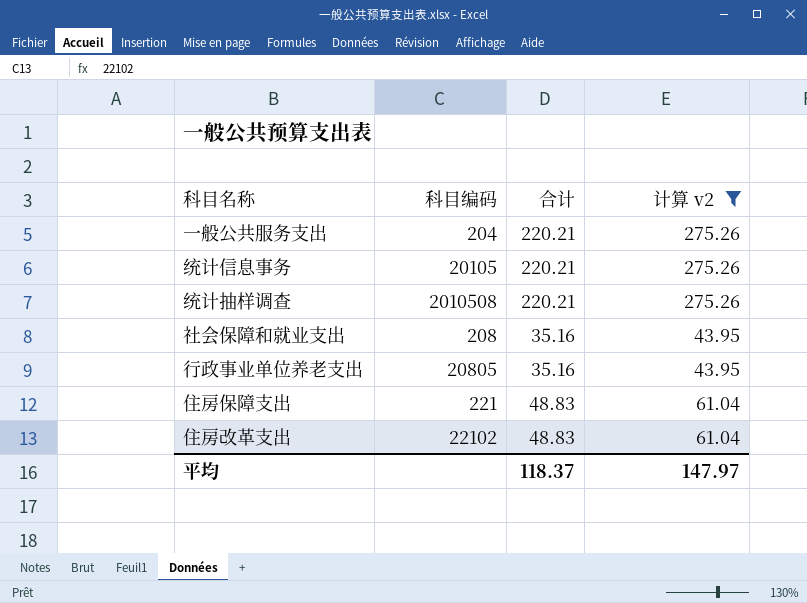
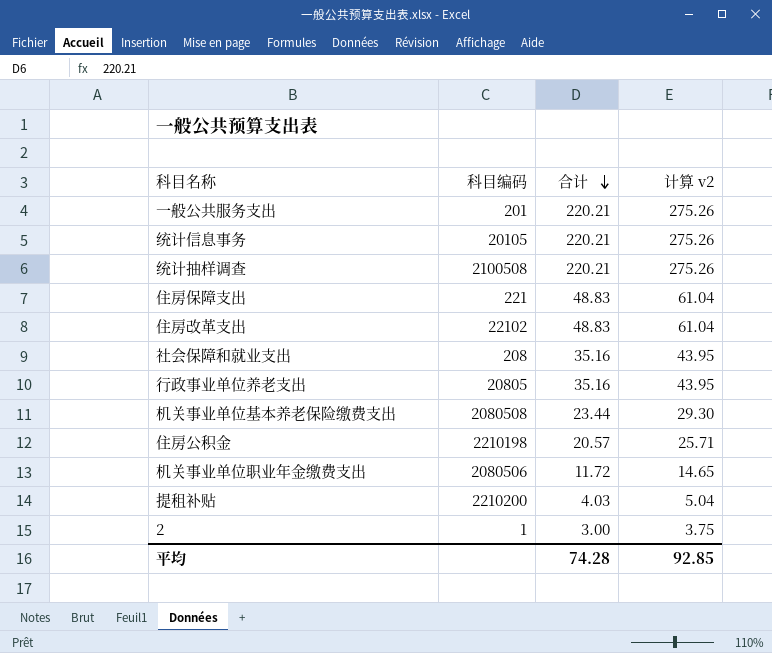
filter: 计算 v2 >= 43.95 -> none
row order: none -> 合计 descending
一般公共服务支出 | 科目编码: 204 -> 201
统计抽样调查 | 科目编码: 2010508 -> 2100508
平均 | 合计: 118.37 -> 74.28
平均 | 计算 v2: 147.97 -> 92.85

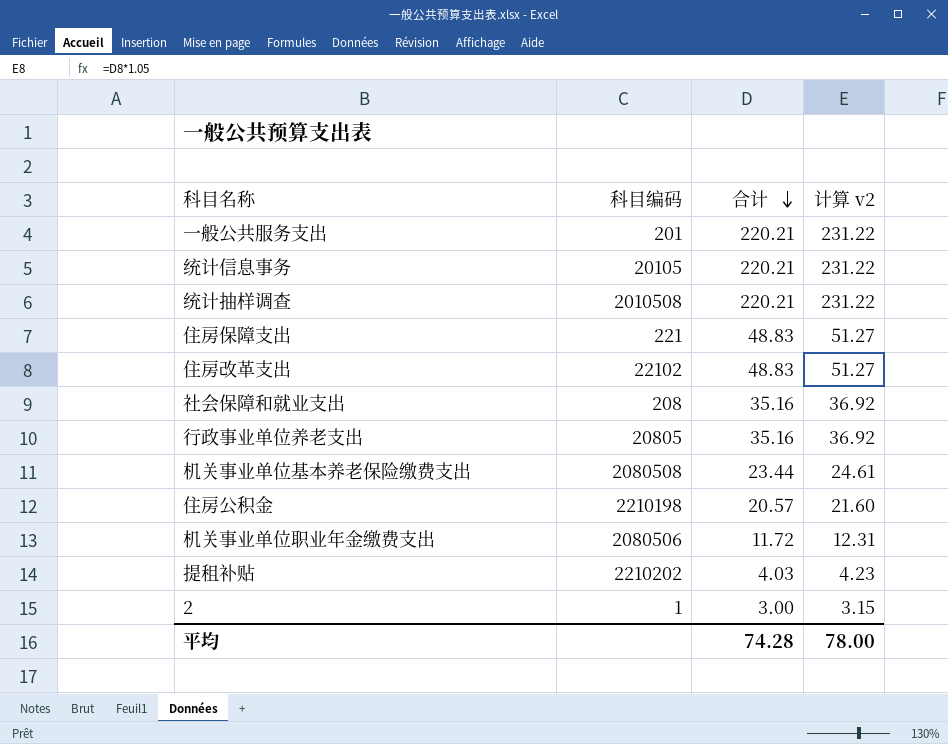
column 计算 v2 | formula: [合计] * 1.25 -> [合计] * 1.05
统计抽样调查 | 科目编码: 2100508 -> 2010508
提租补贴 | 科目编码: 2210200 -> 2210202
平均 | 计算 v2: 92.85 -> 78.00

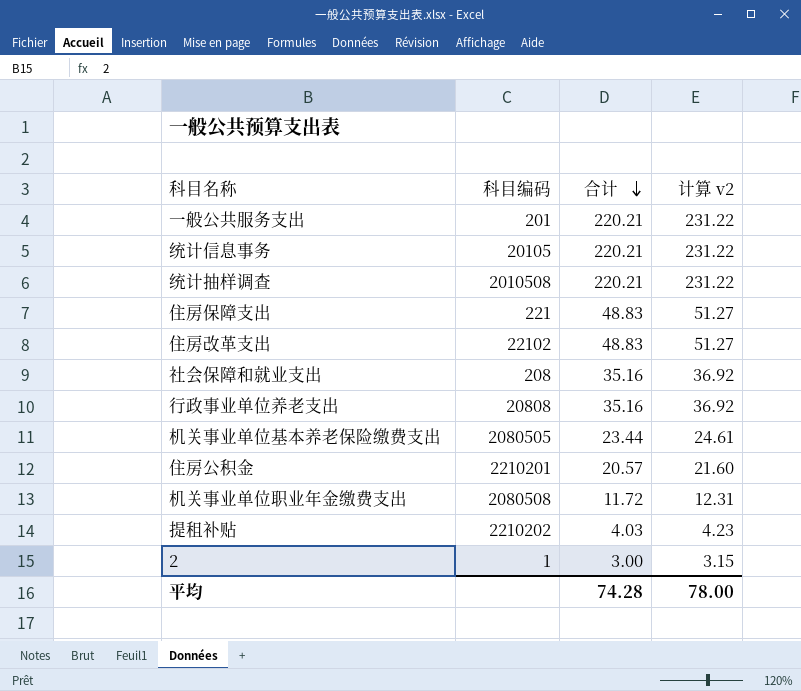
行政事业单位养老支出 | 科目编码: 20805 -> 20808
机关事业单位基本养老保险缴费支出 | 科目编码: 2080508 -> 2080505
住房公积金 | 科目编码: 2210198 -> 2210201
机关事业单位职业年金缴费支出 | 科目编码: 2080506 -> 2080508

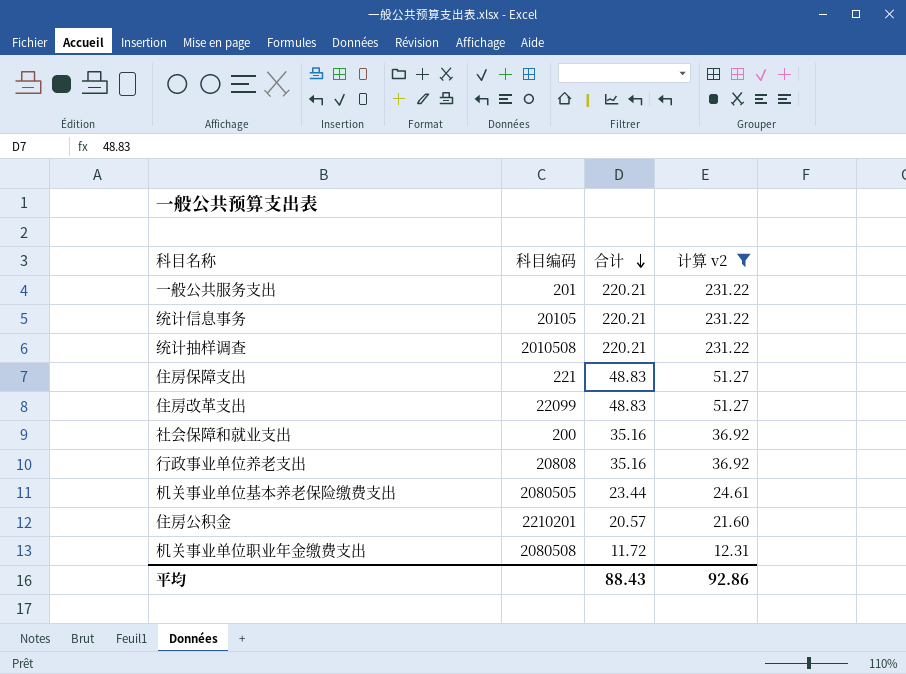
filter: none -> 计算 v2 >= 12.31
住房改革支出 | 科目编码: 22102 -> 22099
社会保障和就业支出 | 科目编码: 208 -> 200
平均 | 合计: 74.28 -> 88.43
平均 | 计算 v2: 78.00 -> 92.86

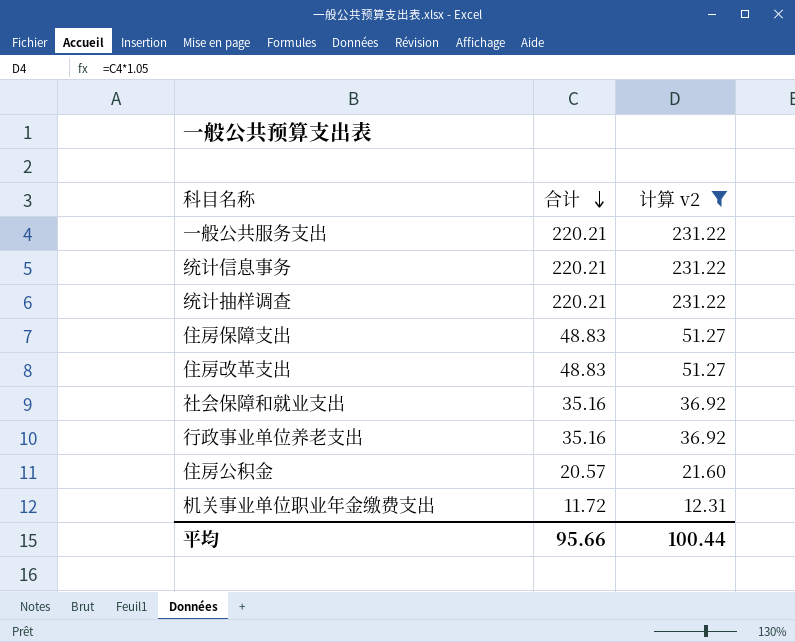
column 科目编码 | position: 2 -> none
row 机关事业单位基本养老保险缴费支出: 2080505 | 23.44 | 24.61 -> none
平均 | 合计: 88.43 -> 95.66
平均 | 计算 v2: 92.86 -> 100.44

